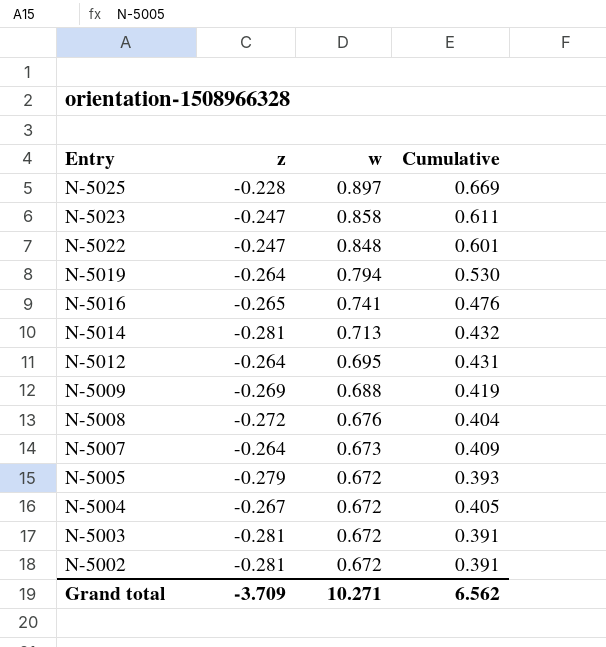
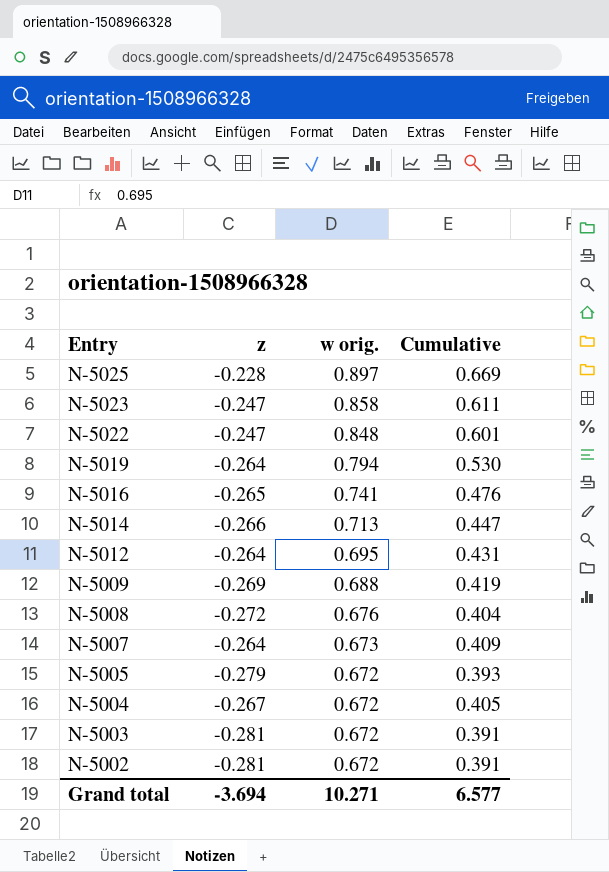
column name: w -> w orig.
N-5014 | z: -0.281 -> -0.266
N-5014 | Cumulative: 0.432 -> 0.447
Grand total | z: -3.709 -> -3.694
Grand total | Cumulative: 6.562 -> 6.577

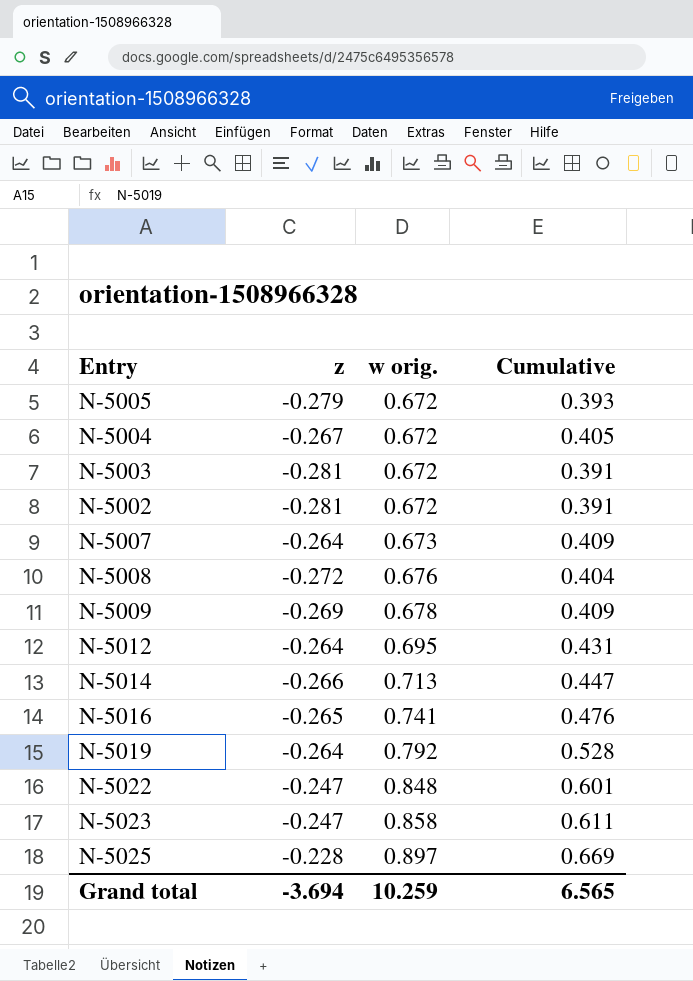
row order: Entry descending -> w orig. ascending
N-5009 | w orig.: 0.688 -> 0.678
N-5009 | Cumulative: 0.419 -> 0.409
N-5019 | w orig.: 0.794 -> 0.792
N-5019 | Cumulative: 0.530 -> 0.528
Grand total | w orig.: 10.271 -> 10.259
Grand total | Cumulative: 6.577 -> 6.565

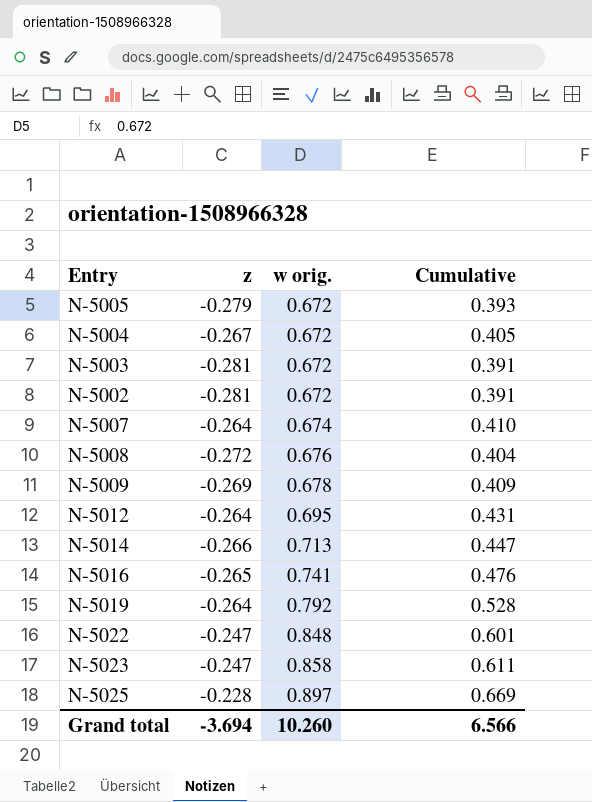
N-5007 | w orig.: 0.673 -> 0.674
N-5007 | Cumulative: 0.409 -> 0.410
Grand total | w orig.: 10.259 -> 10.260
Grand total | Cumulative: 6.565 -> 6.566

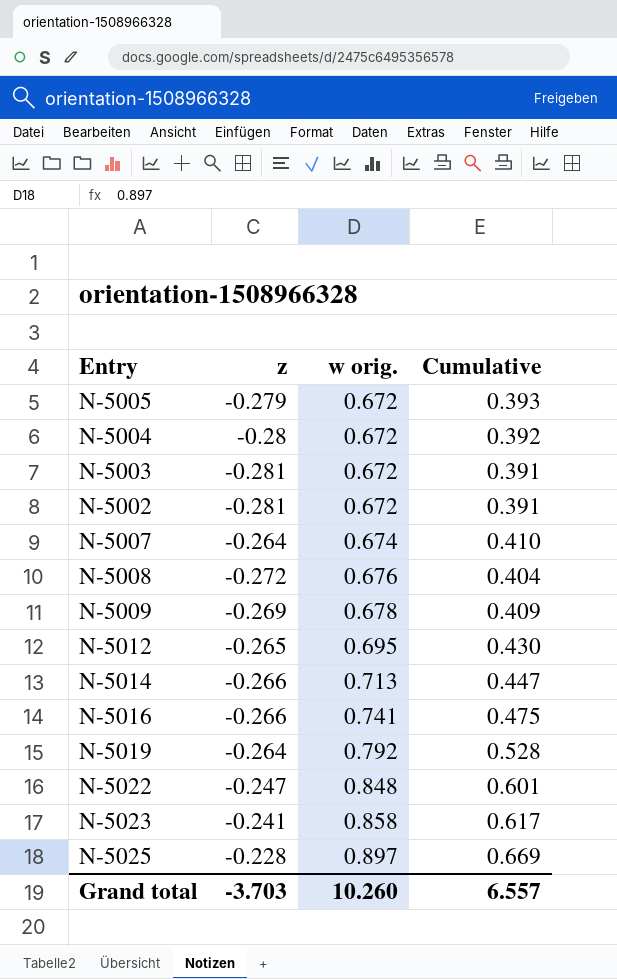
N-5004 | z: -0.267 -> -0.28
N-5004 | Cumulative: 0.405 -> 0.392
N-5012 | z: -0.264 -> -0.265
N-5012 | Cumulative: 0.431 -> 0.430
N-5016 | z: -0.265 -> -0.266
N-5016 | Cumulative: 0.476 -> 0.475
N-5023 | z: -0.247 -> -0.241
N-5023 | Cumulative: 0.611 -> 0.617
Grand total | z: -3.694 -> -3.703
Grand total | Cumulative: 6.566 -> 6.557

